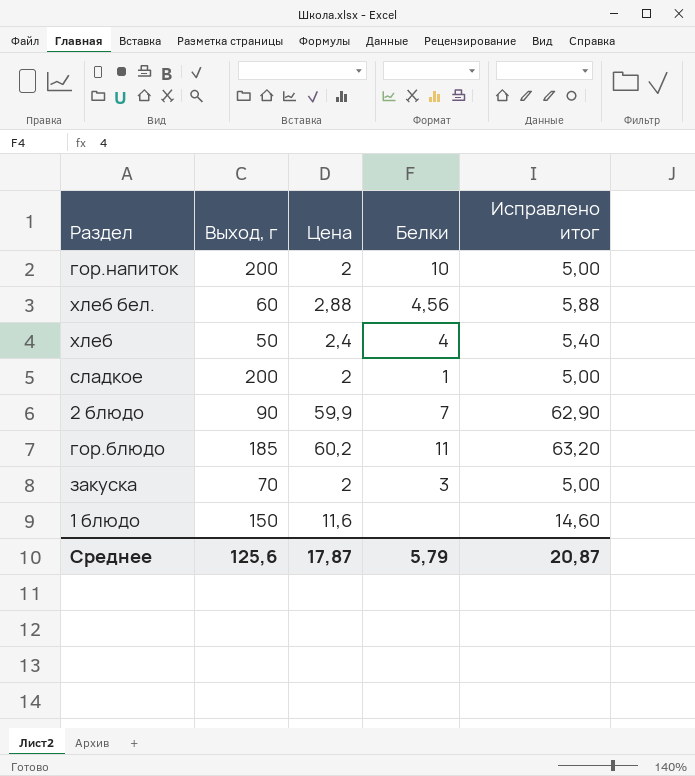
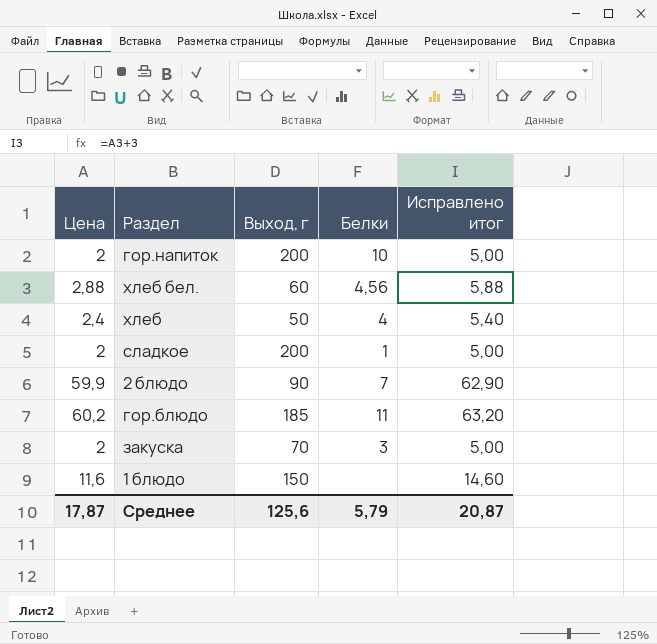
column Цена | position: 3 -> 1

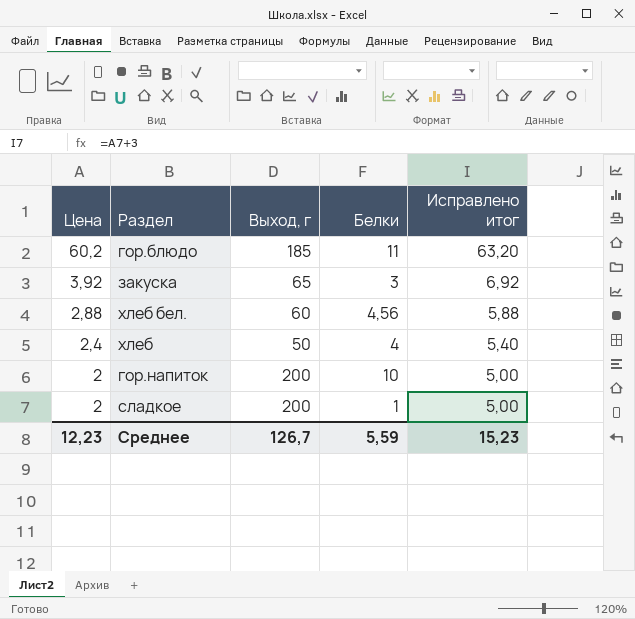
row order: none -> Цена descending
row 2 блюдо: 59,9 | 90 | 7 | 62,90 -> none
row 1 блюдо: 11,6 | 150 | none | 14,60 -> none
закуска | Цена: 2 -> 3,92
закуска | Выход, г: 70 -> 65
закуска | Исправлено итог: 5,00 -> 6,92
Среднее | Цена: 17,87 -> 12,23
Среднее | Выход, г: 125,6 -> 126,7
Среднее | Белки: 5,79 -> 5,59
Среднее | Исправлено итог: 20,87 -> 15,23

